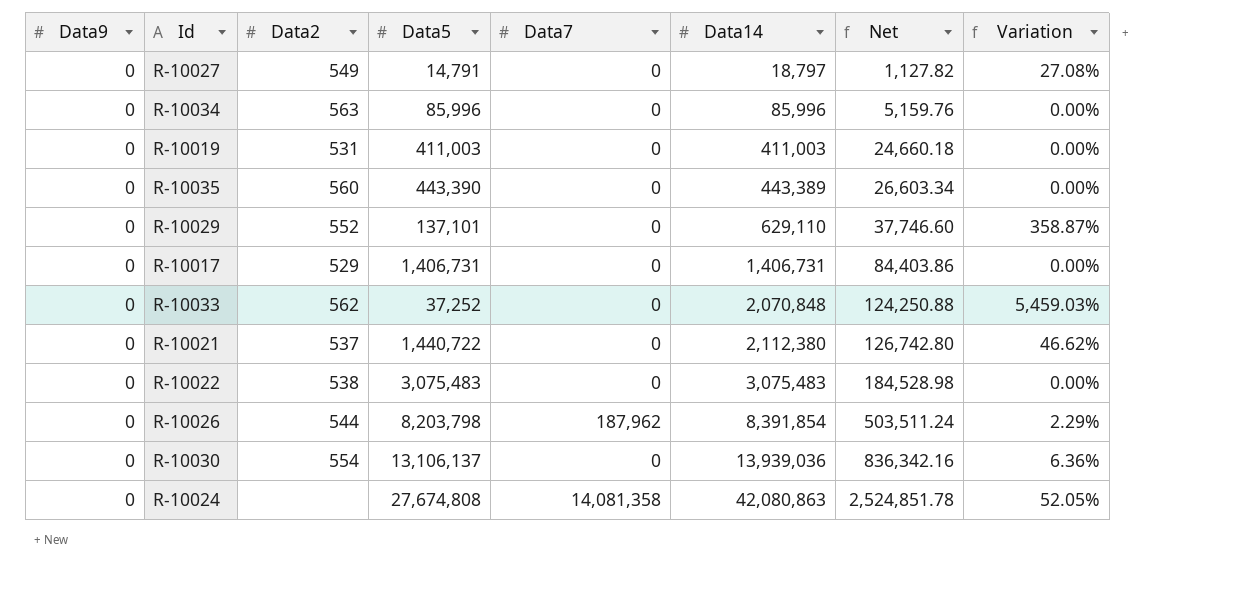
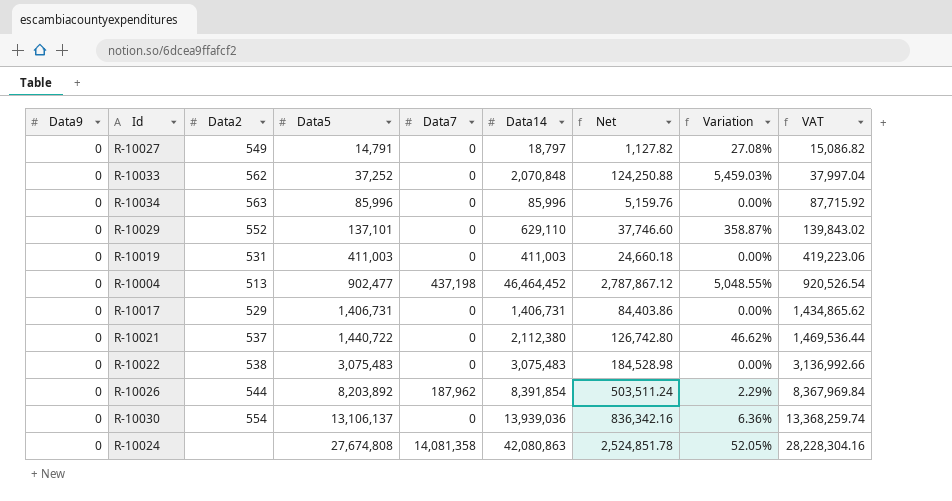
row order: Data14 ascending -> Data5 ascending
column VAT | formula: none -> [Data5] * 1.02
row R-10035: 0 | 560 | 443,390 | 0 | 443,389 | 26,603.34 | 0.00% -> none
row R-10004: none -> 0 | 513 | 902,477 | 437,198 | 46,464,452 | 2,787,867.12 | 5,048.55% | 920,526.54
R-10026 | Data5: 8,203,798 -> 8,203,892

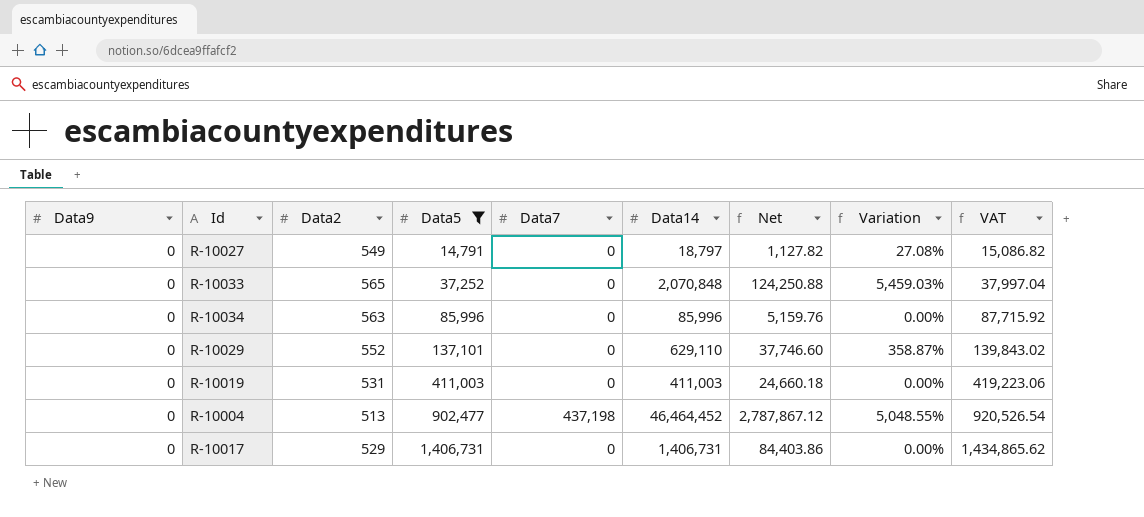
filter: none -> Data5 <= 1,406,731
R-10033 | Data2: 562 -> 565

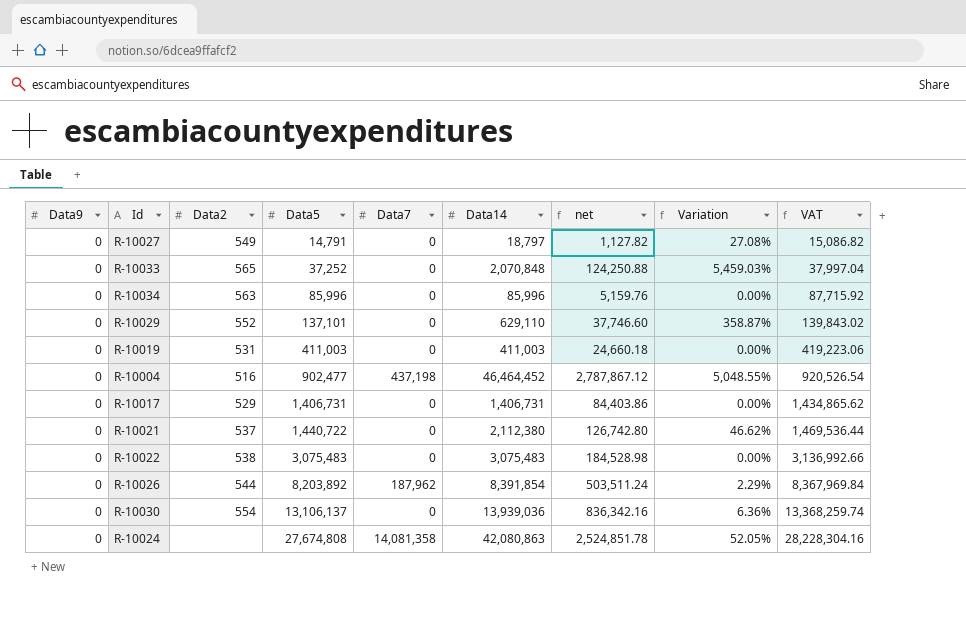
filter: Data5 <= 1,406,731 -> none
column name: Net -> net
R-10004 | Data2: 513 -> 516

